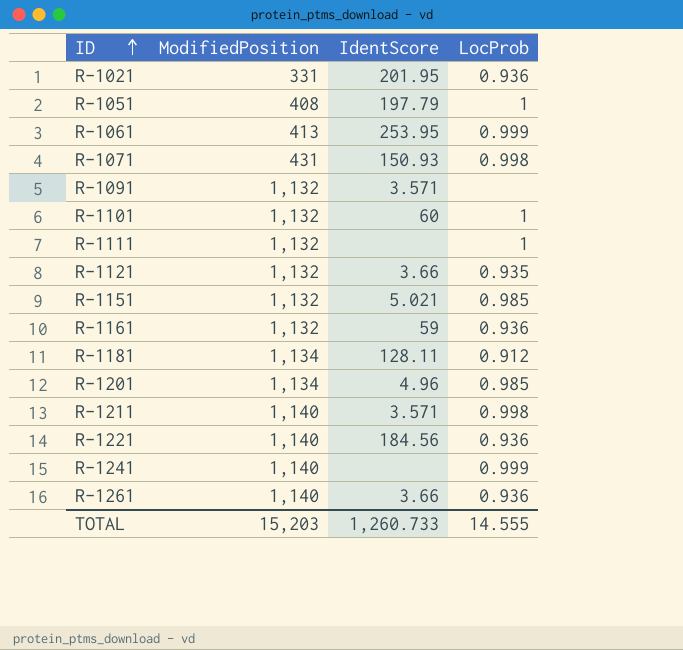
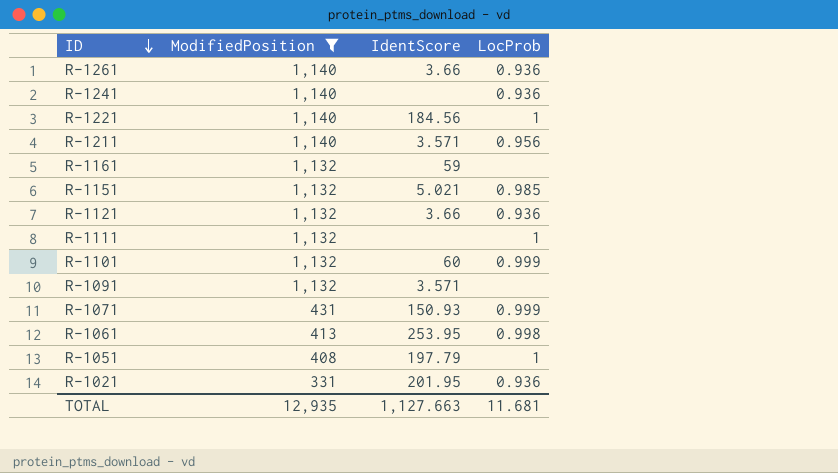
filter: none -> ModifiedPosition != 1,134
row order: ID ascending -> ID descending
R-1241 | LocProb: 0.999 -> 0.936
R-1221 | LocProb: 0.936 -> 1
R-1211 | LocProb: 0.998 -> 0.956
R-1161 | LocProb: 0.936 -> none
R-1121 | LocProb: 0.935 -> 0.936
R-1101 | LocProb: 1 -> 0.999
R-1071 | LocProb: 0.998 -> 0.999
R-1061 | LocProb: 0.999 -> 0.998
TOTAL | ModifiedPosition: 15,203 -> 12,935
TOTAL | IdentScore: 1,260.733 -> 1,127.663
TOTAL | LocProb: 14.555 -> 11.681

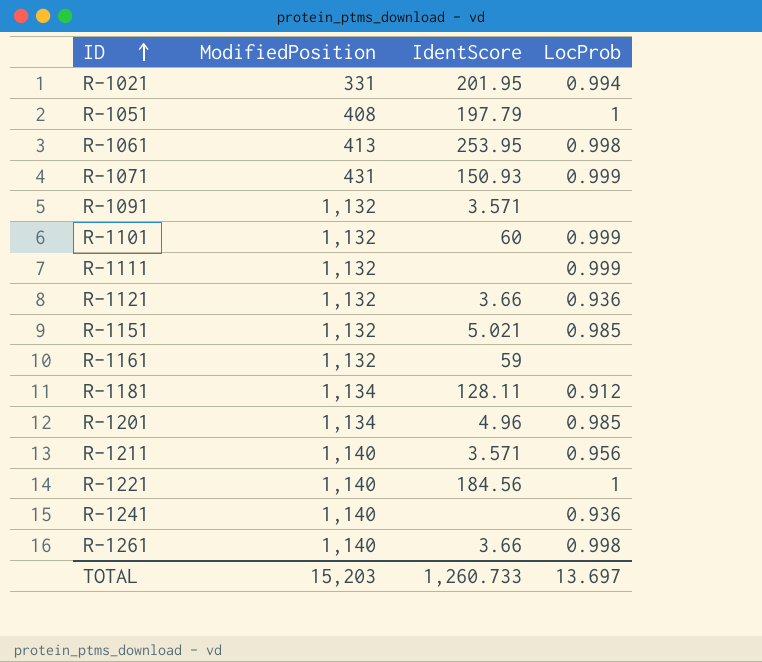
filter: ModifiedPosition != 1,134 -> none
row order: ID descending -> ID ascending
R-1021 | LocProb: 0.936 -> 0.994
R-1111 | LocProb: 1 -> 0.999
R-1261 | LocProb: 0.936 -> 0.998
TOTAL | ModifiedPosition: 12,935 -> 15,203
TOTAL | IdentScore: 1,127.663 -> 1,260.733
TOTAL | LocProb: 11.681 -> 13.697

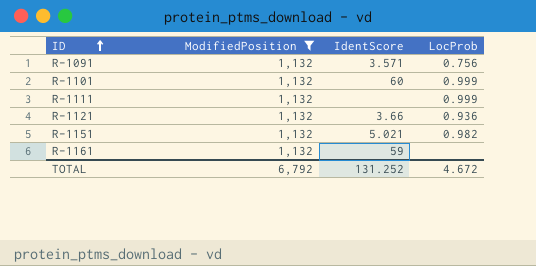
filter: none -> ModifiedPosition = 1,132
R-1091 | LocProb: none -> 0.756
R-1151 | LocProb: 0.985 -> 0.982
TOTAL | ModifiedPosition: 15,203 -> 6,792
TOTAL | IdentScore: 1,260.733 -> 131.252
TOTAL | LocProb: 13.697 -> 4.672

